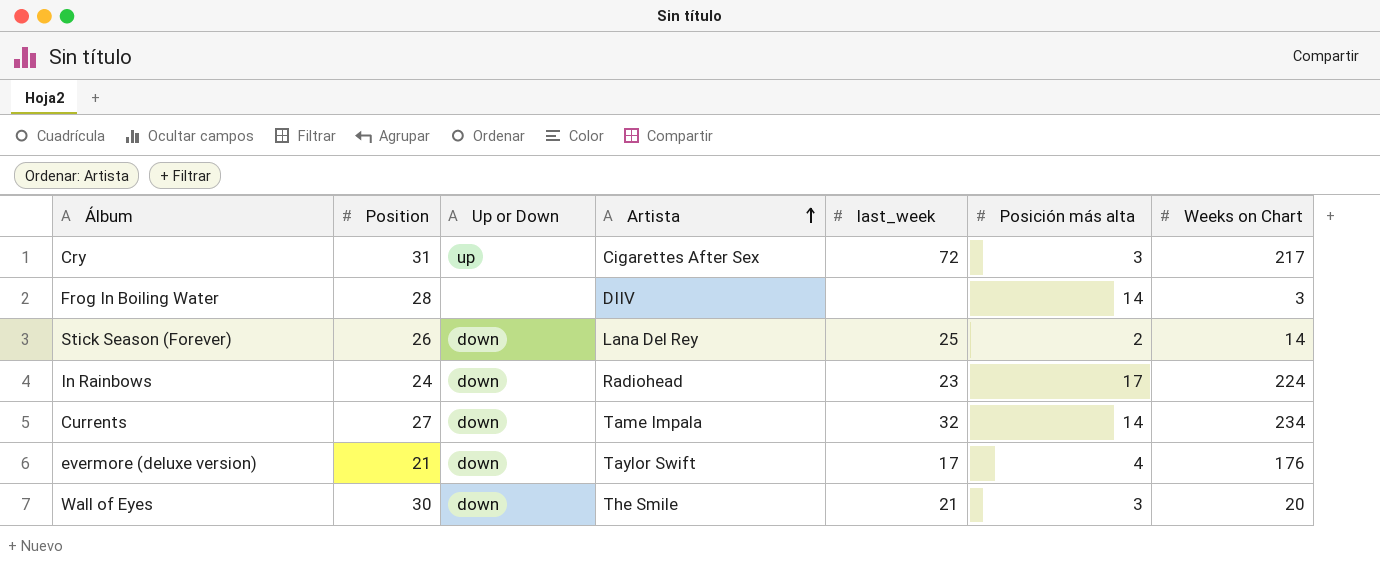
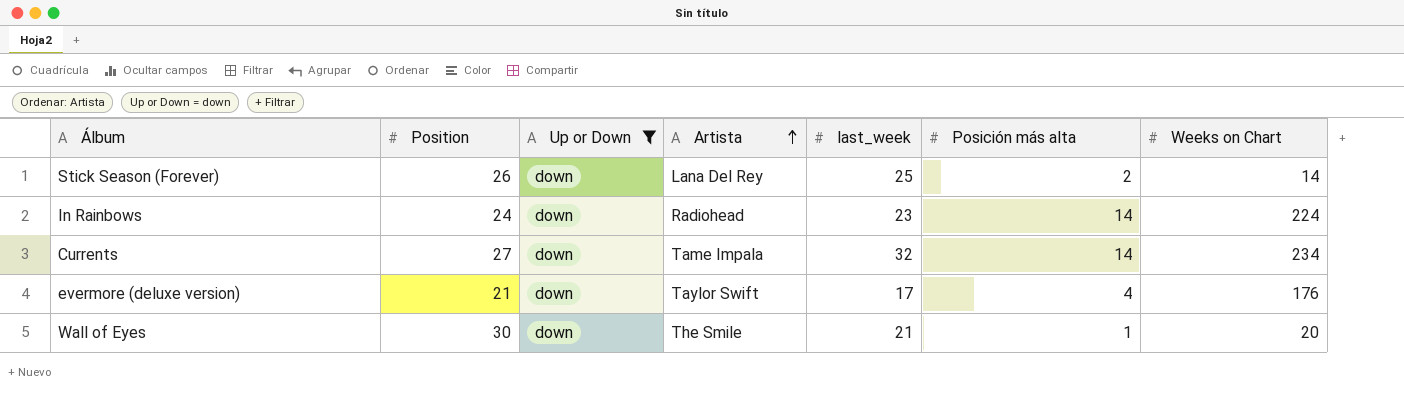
filter: none -> Up or Down = down
In Rainbows | Posición más alta: 17 -> 14
Wall of Eyes | Posición más alta: 3 -> 1

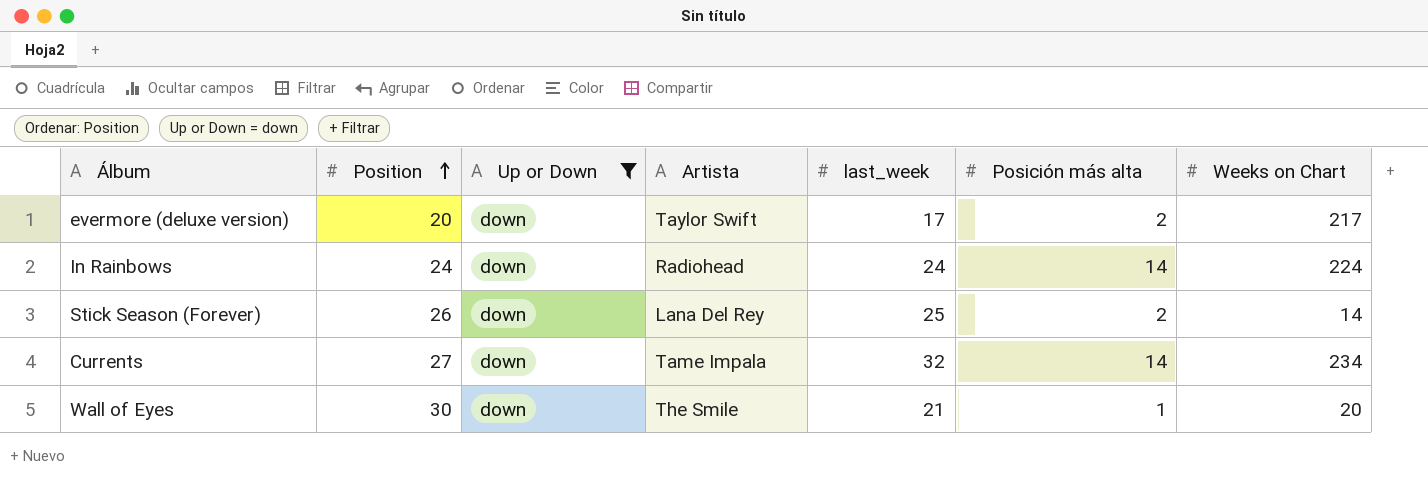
row order: Artista ascending -> Position ascending
evermore (deluxe version) | Position: 21 -> 20
evermore (deluxe version) | Posición más alta: 4 -> 2
evermore (deluxe version) | Weeks on Chart: 176 -> 217
In Rainbows | last_week: 23 -> 24

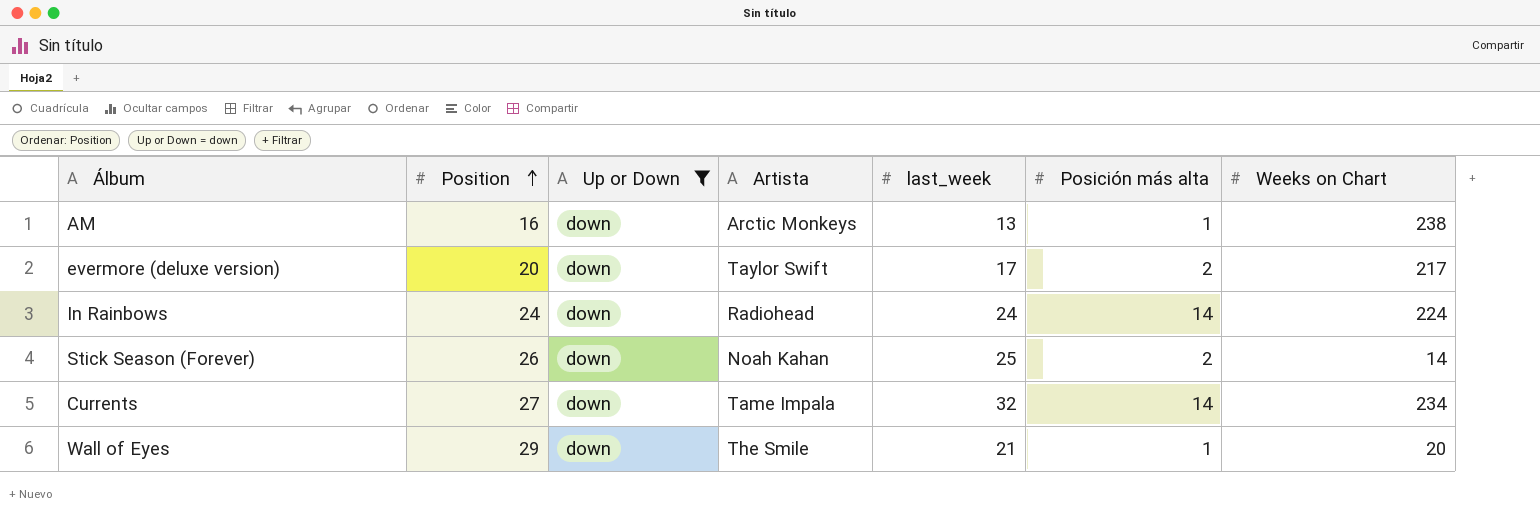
row AM: none -> 16 | down | Arctic Monkeys | 13 | 1 | 238
Stick Season (Forever) | Artista: Lana Del Rey -> Noah Kahan
Wall of Eyes | Position: 30 -> 29

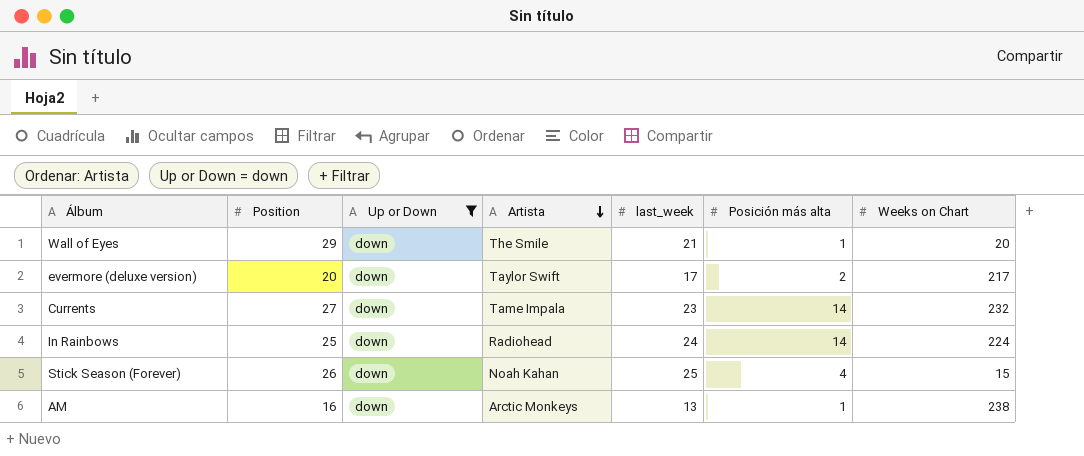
row order: Position ascending -> Artista descending
Currents | last_week: 32 -> 23
Currents | Weeks on Chart: 234 -> 232
In Rainbows | Position: 24 -> 25
Stick Season (Forever) | Posición más alta: 2 -> 4
Stick Season (Forever) | Weeks on Chart: 14 -> 15

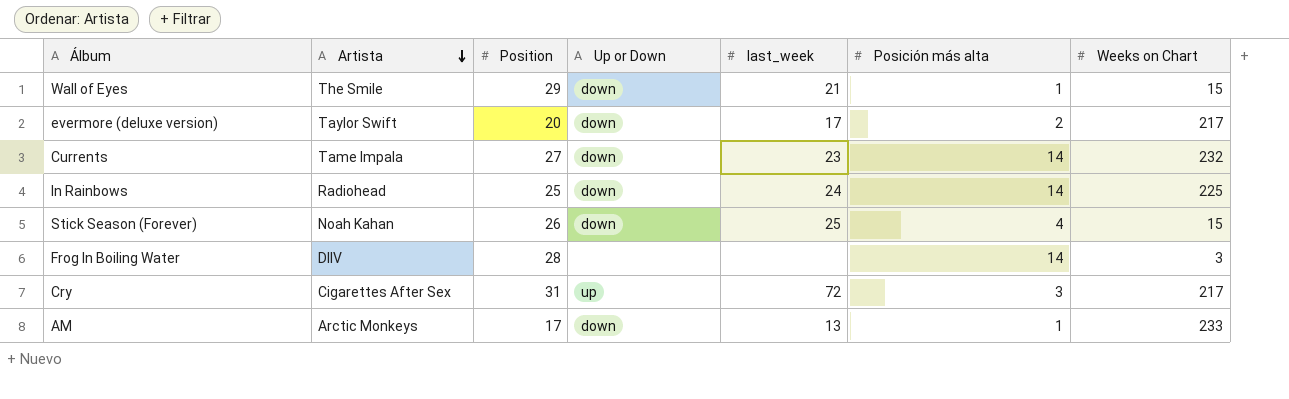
filter: Up or Down = down -> none
column Artista | position: 4 -> 2
Wall of Eyes | Weeks on Chart: 20 -> 15
In Rainbows | Weeks on Chart: 224 -> 225
AM | Position: 16 -> 17
AM | Weeks on Chart: 238 -> 233

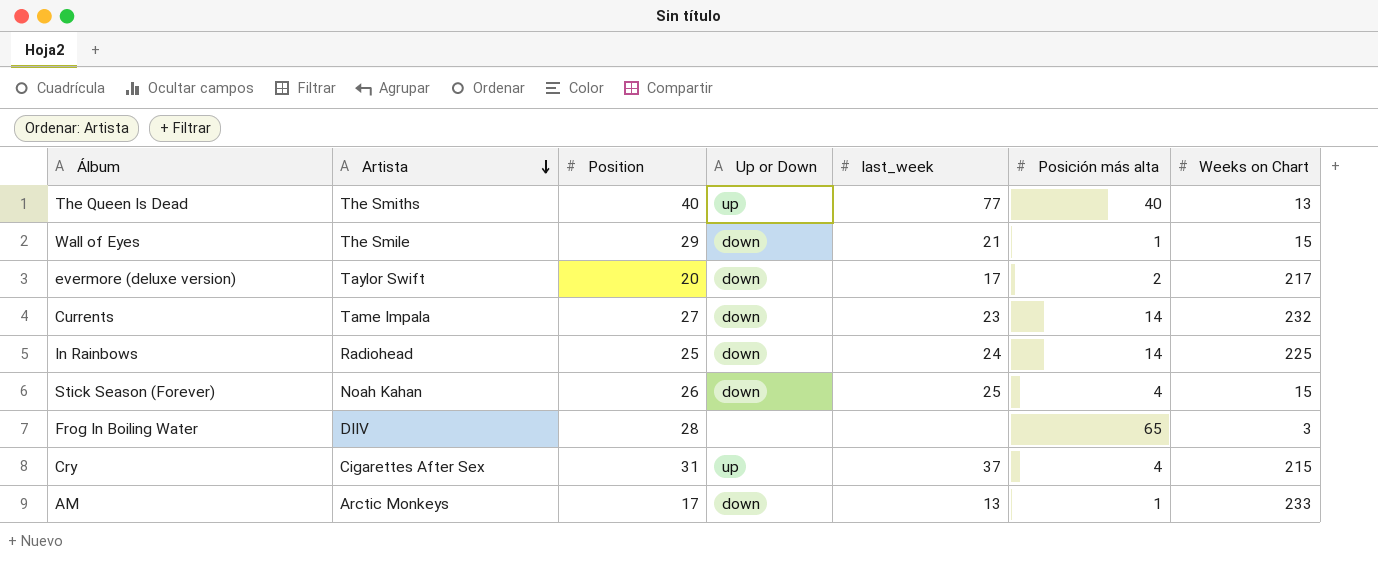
row The Queen Is Dead: none -> The Smiths | 40 | up | 77 | 40 | 13
Frog In Boiling Water | Posición más alta: 14 -> 65
Cry | last_week: 72 -> 37
Cry | Posición más alta: 3 -> 4
Cry | Weeks on Chart: 217 -> 215

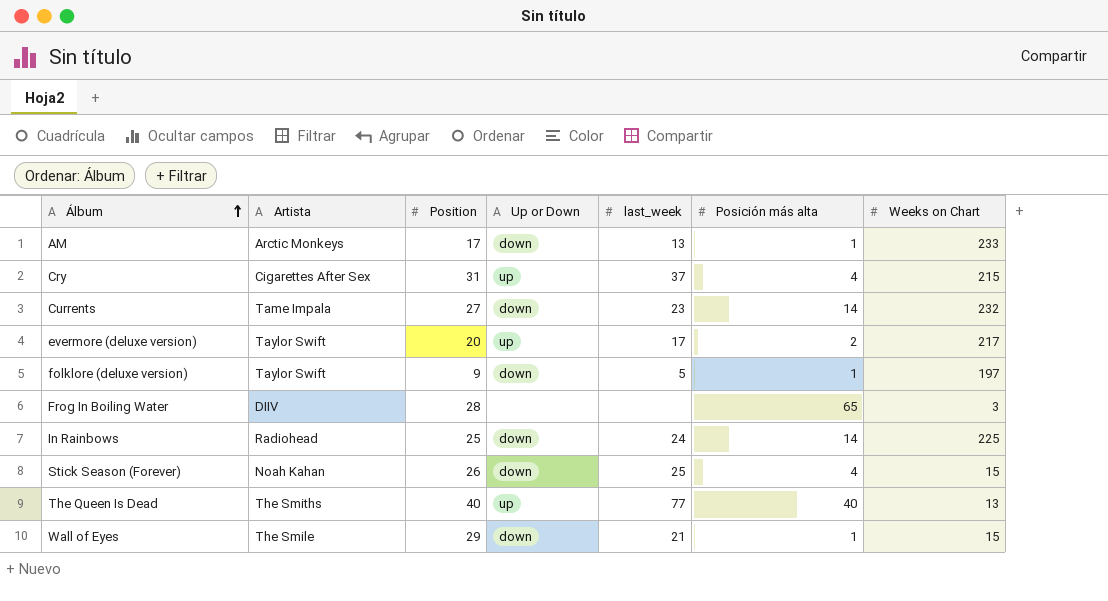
row order: Artista descending -> Álbum ascending
evermore (deluxe version) | Up or Down: down -> up
row folklore (deluxe version): none -> Taylor Swift | 9 | down | 5 | 1 | 197

